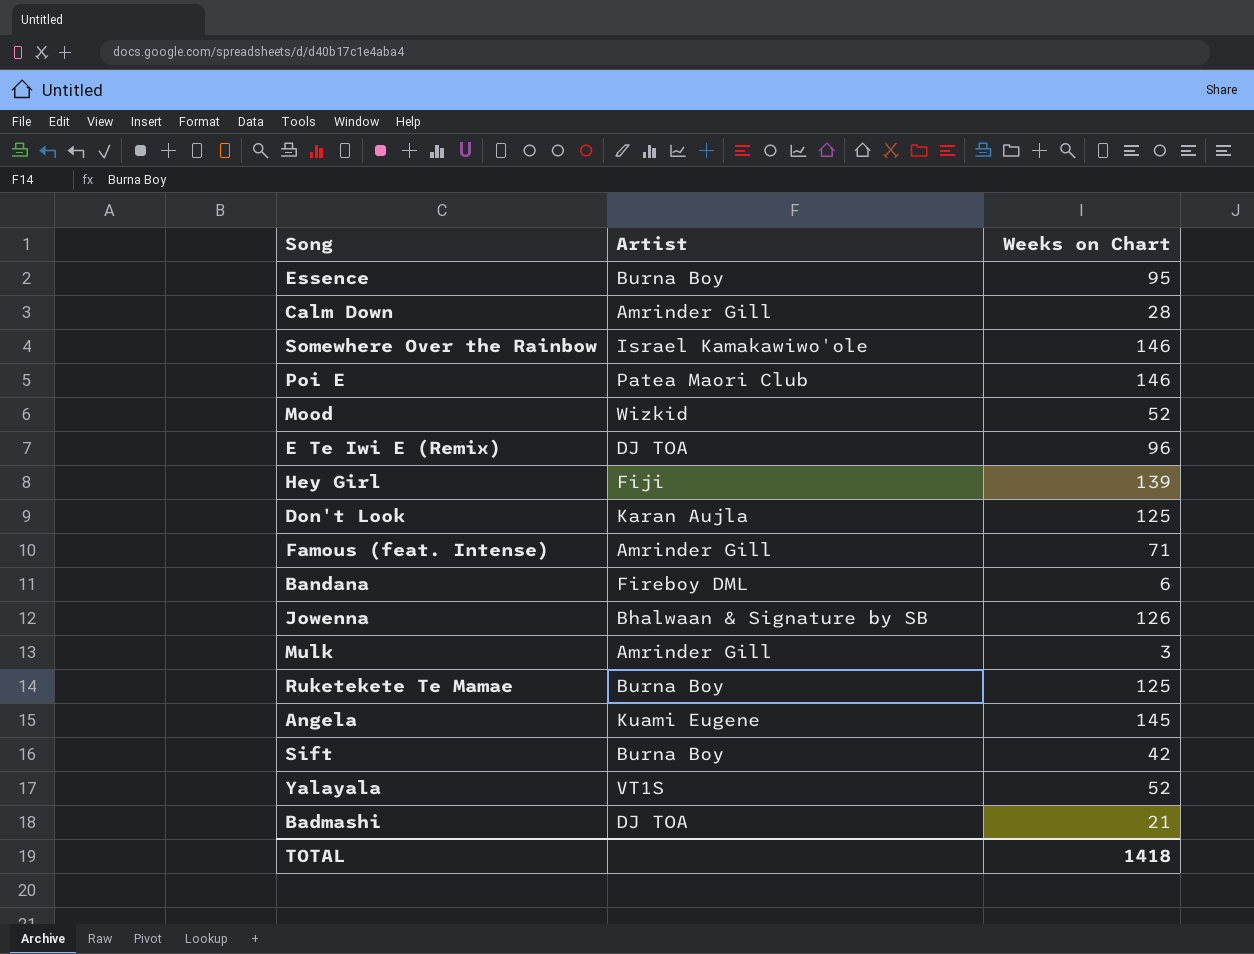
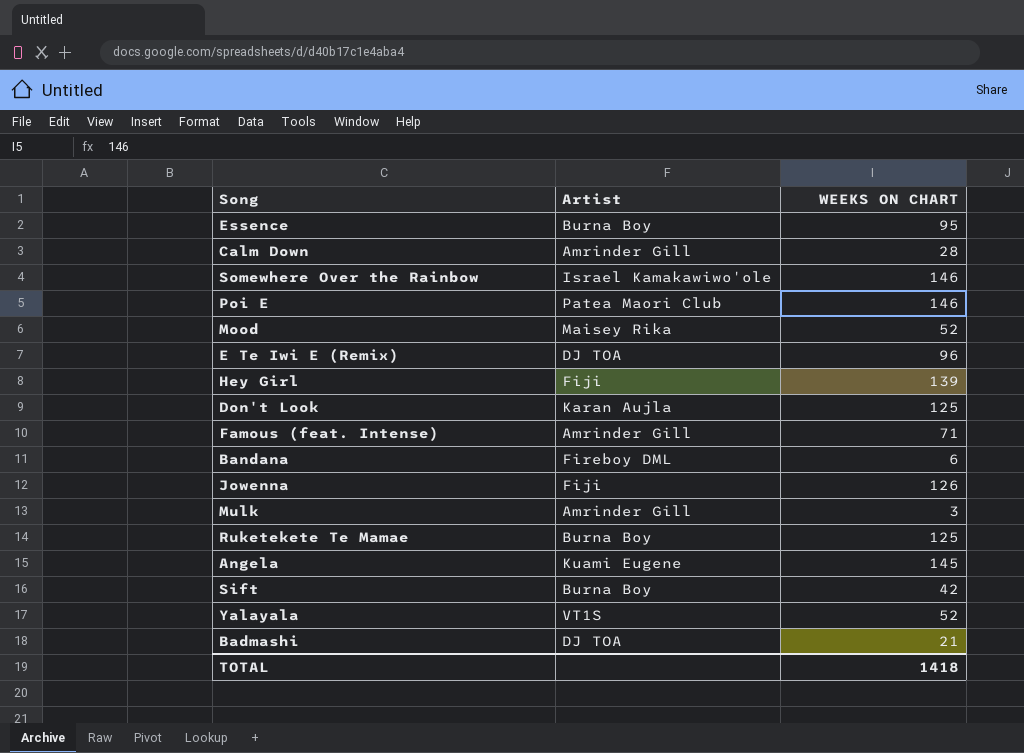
column name: Weeks on Chart -> WEEKS ON CHART
Mood | Artist: Wizkid -> Maisey Rika
Jowenna | Artist: Bhalwaan & Signature by SB -> Fiji

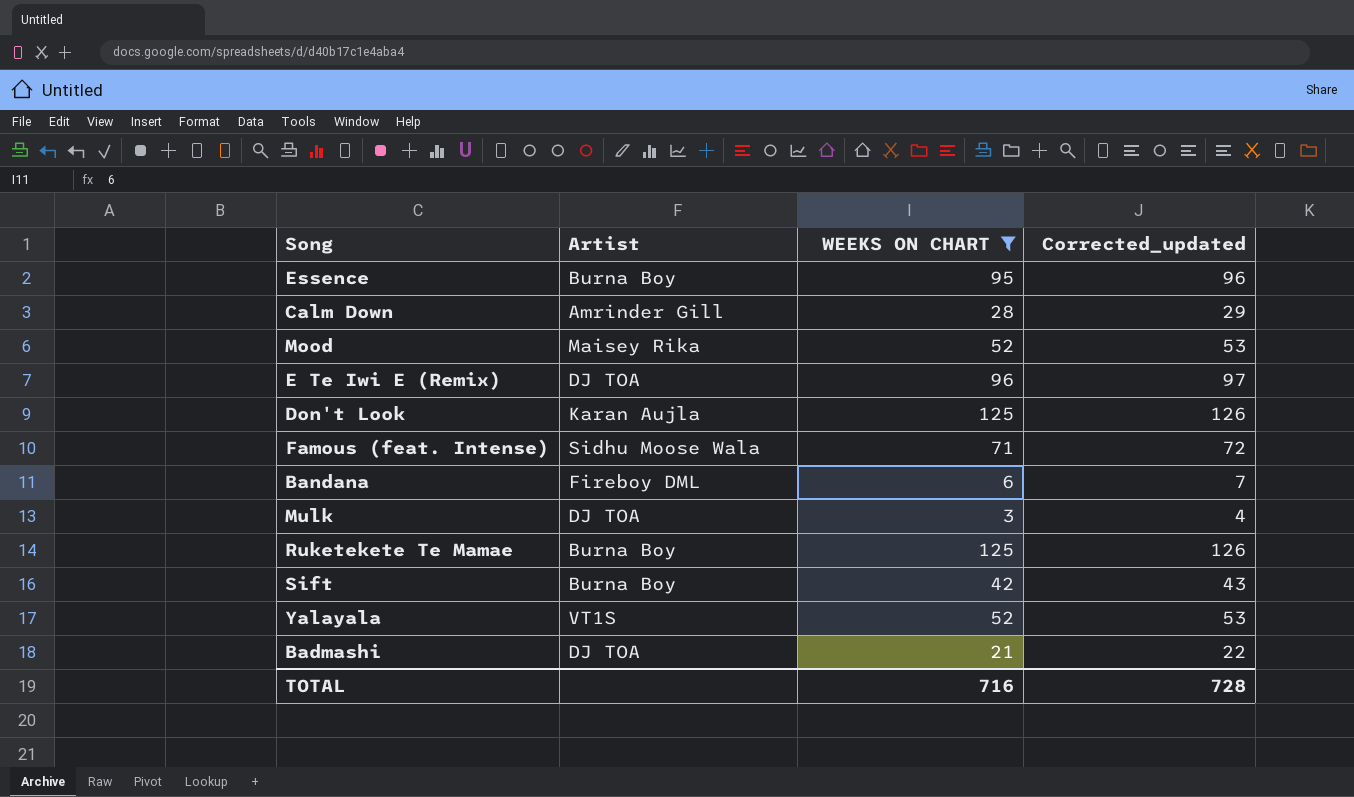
filter: none -> WEEKS ON CHART <= 125
column Corrected_updated | formula: none -> [WEEKS ON CHART] + 1
Famous (feat. Intense) | Artist: Amrinder Gill -> Sidhu Moose Wala
Mulk | Artist: Amrinder Gill -> DJ TOA
TOTAL | WEEKS ON CHART: 1418 -> 716

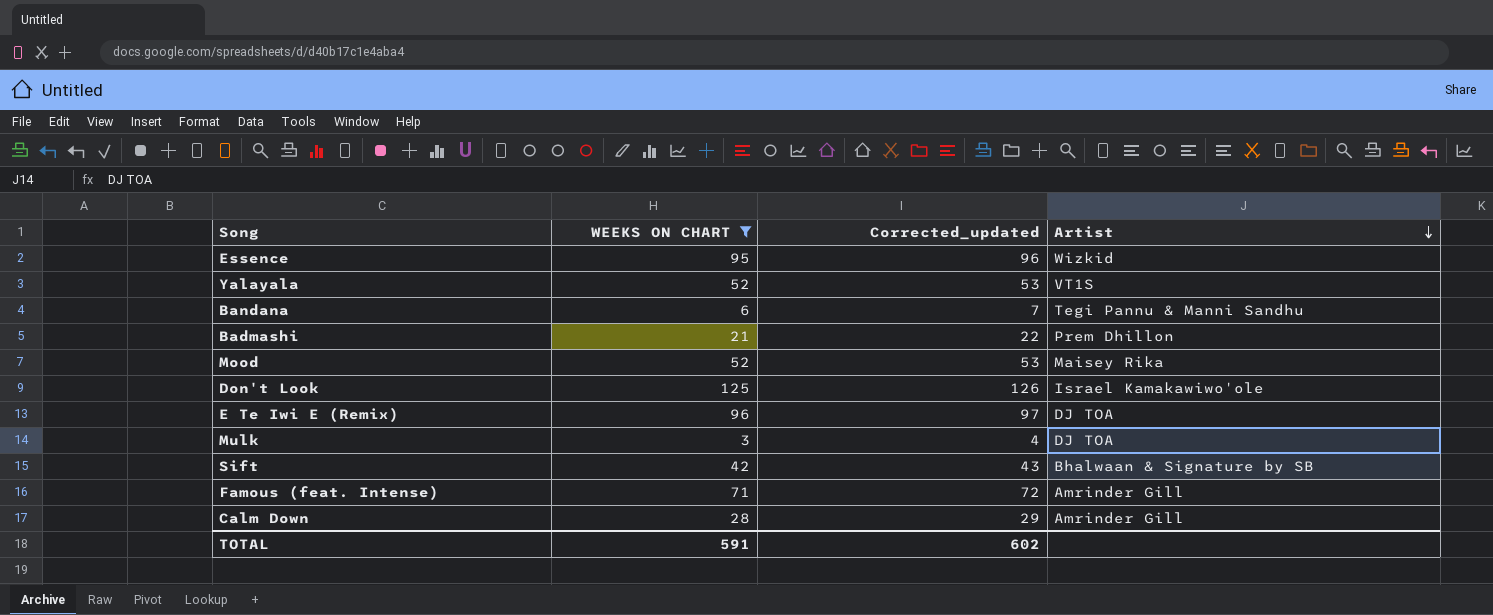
row order: none -> Artist descending
column Artist | position: 2 -> 4
row Ruketekete Te Mamae: Burna Boy | 125 | 126 -> none
Essence | Artist: Burna Boy -> Wizkid
Bandana | Artist: Fireboy DML -> Tegi Pannu & Manni Sandhu
Badmashi | Artist: DJ TOA -> Prem Dhillon
Don't Look | Artist: Karan Aujla -> Israel Kamakawiwo'ole
Sift | Artist: Burna Boy -> Bhalwaan & Signature by SB
Famous (feat. Intense) | Artist: Sidhu Moose Wala -> Amrinder Gill
TOTAL | WEEKS ON CHART: 716 -> 591
TOTAL | Corrected_updated: 728 -> 602

